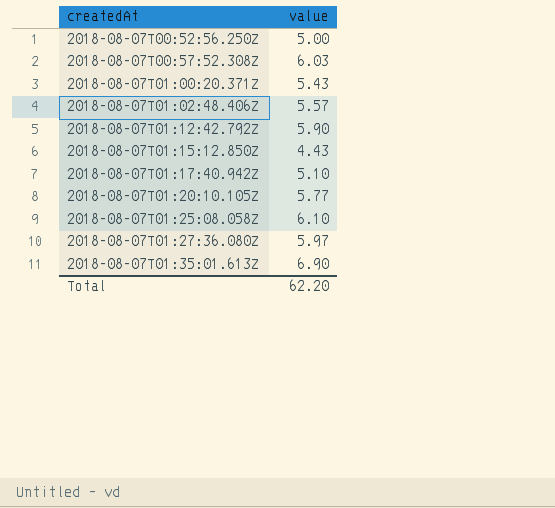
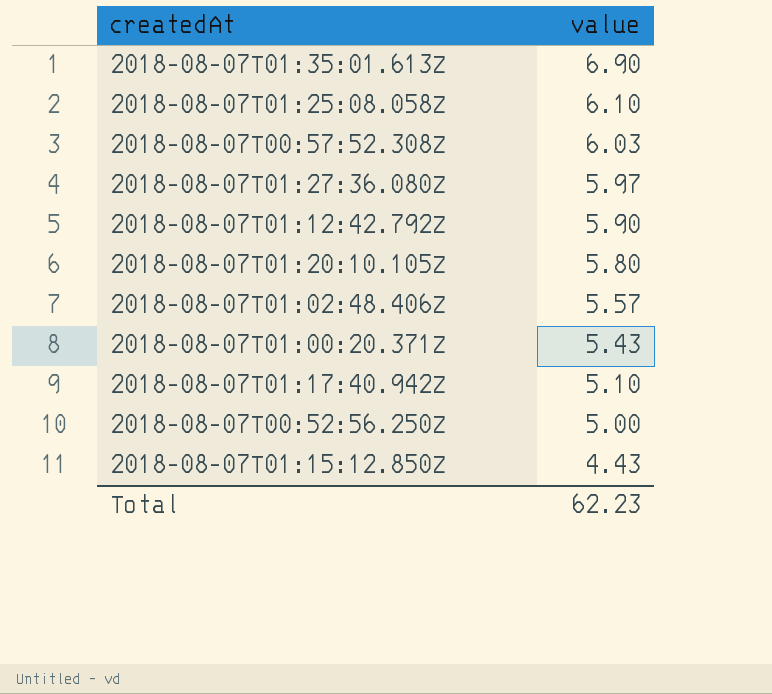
row order: createdAt ascending -> value descending
2018-08-07T01:20:10.105Z | value: 5.77 -> 5.80
Total | value: 62.20 -> 62.23

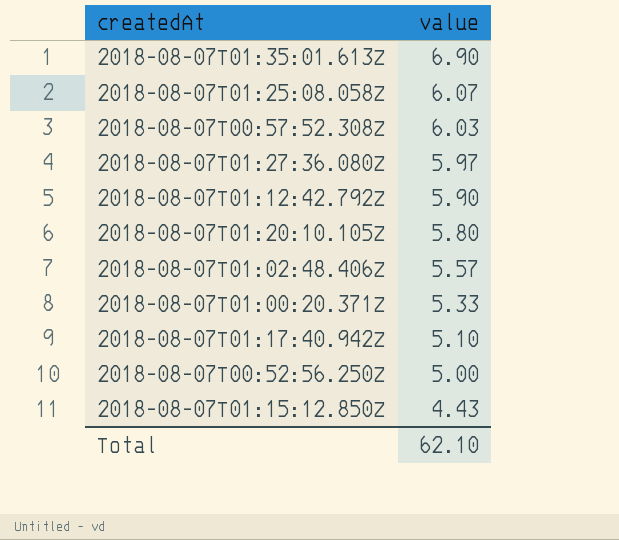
2018-08-07T01:25:08.058Z | value: 6.10 -> 6.07
2018-08-07T01:00:20.371Z | value: 5.43 -> 5.33
Total | value: 62.23 -> 62.10

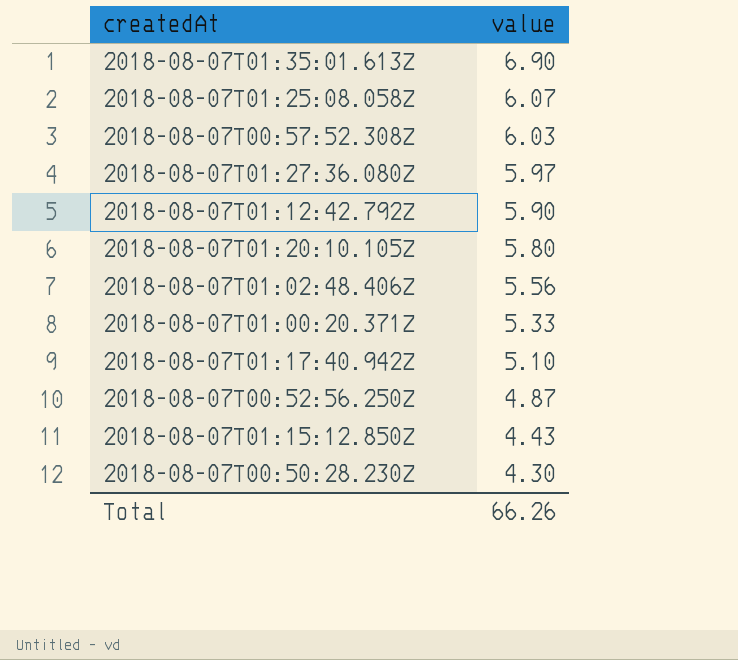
2018-08-07T01:02:48.406Z | value: 5.57 -> 5.56
2018-08-07T00:52:56.250Z | value: 5.00 -> 4.87
row 2018-08-07T00:50:28.230Z: none -> 4.30
Total | value: 62.10 -> 66.26

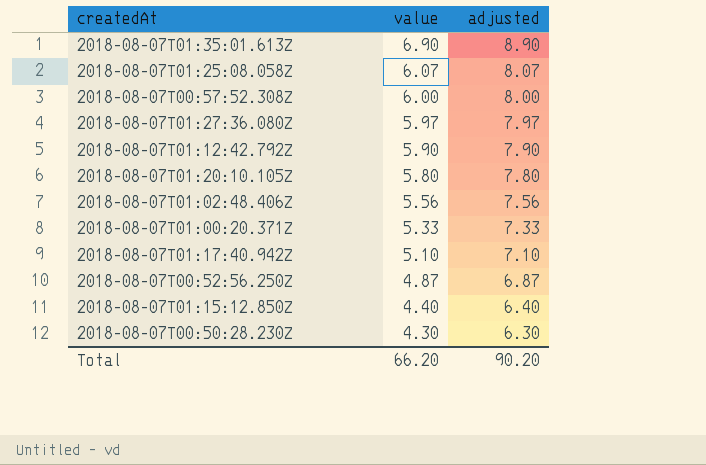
column adjusted | formula: none -> [value] + 2
2018-08-07T00:57:52.308Z | value: 6.03 -> 6.00
2018-08-07T01:15:12.850Z | value: 4.43 -> 4.40
Total | value: 66.26 -> 66.20

